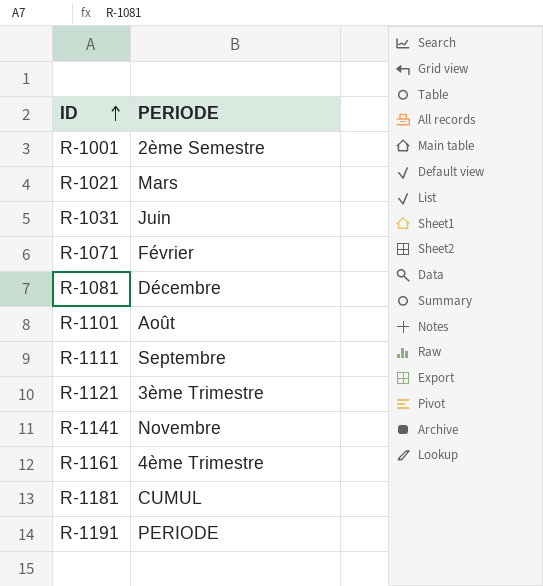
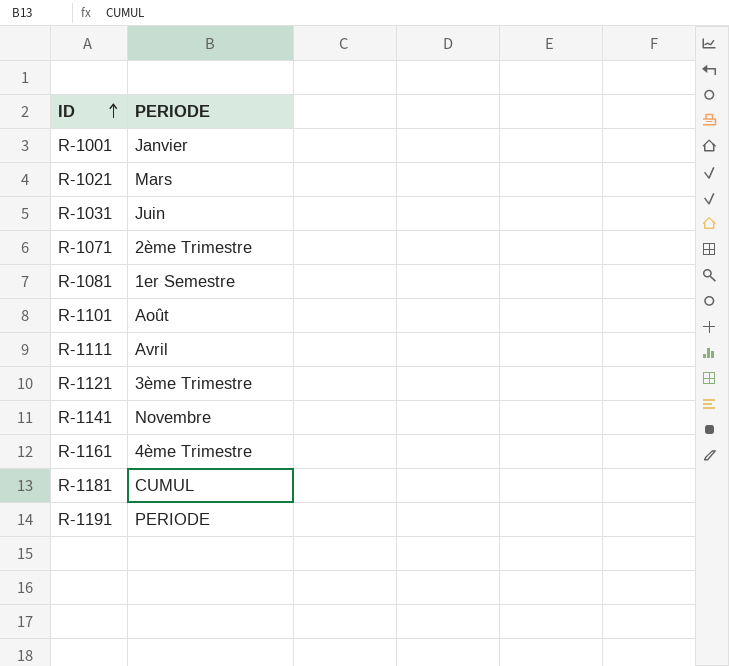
R-1001 | PERIODE: 2ème Semestre -> Janvier
R-1071 | PERIODE: Février -> 2ème Trimestre
R-1081 | PERIODE: Décembre -> 1er Semestre
R-1111 | PERIODE: Septembre -> Avril

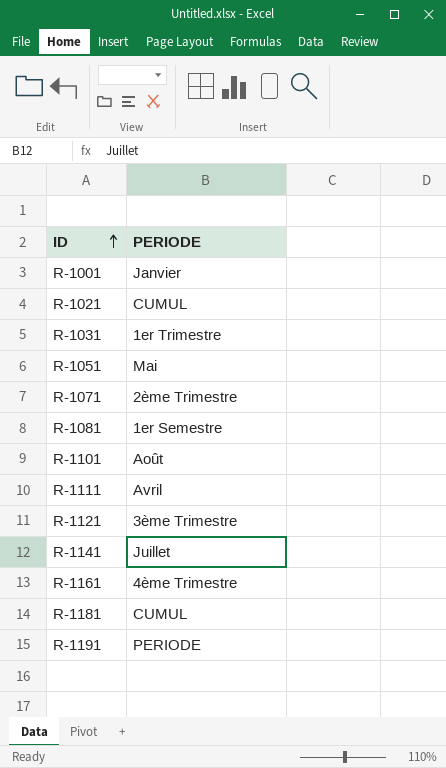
R-1021 | PERIODE: Mars -> CUMUL
R-1031 | PERIODE: Juin -> 1er Trimestre
row R-1051: none -> Mai
R-1141 | PERIODE: Novembre -> Juillet

